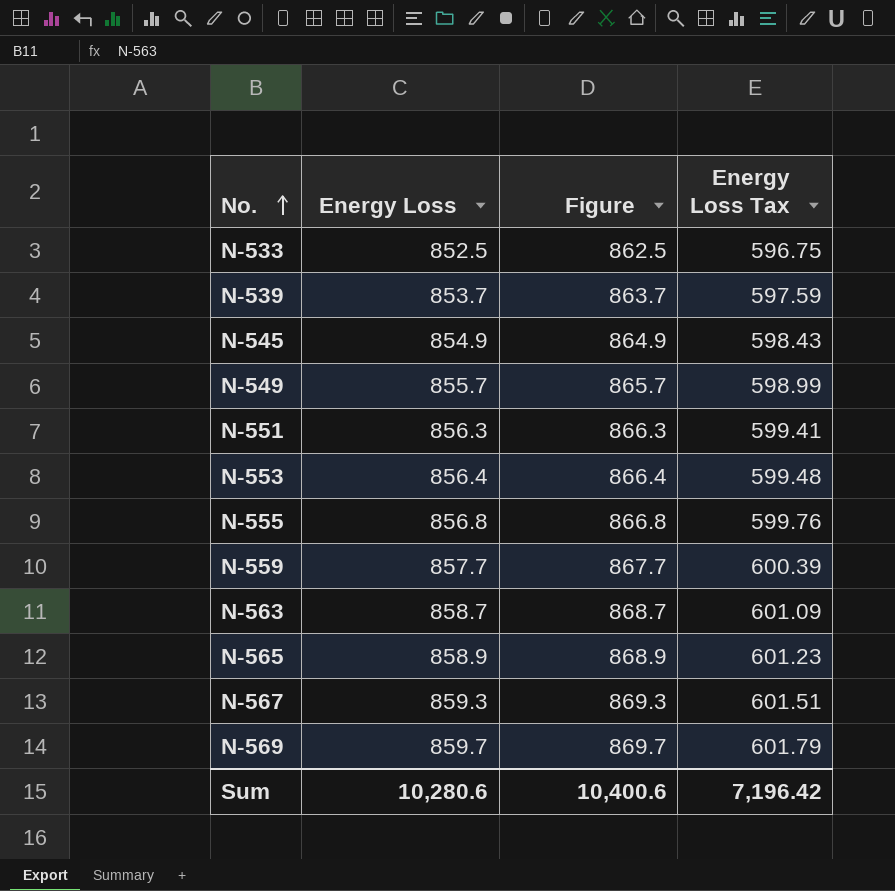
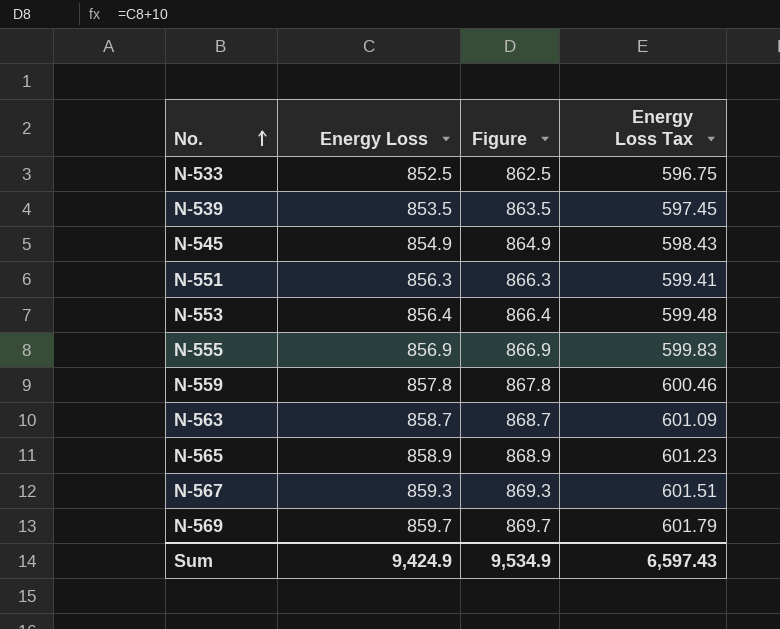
row N-549: 855.7 | 865.7 | 598.99 -> none
N-539 | Energy Loss: 853.7 -> 853.5
N-539 | Figure: 863.7 -> 863.5
N-539 | Energy Loss Tax: 597.59 -> 597.45
N-555 | Energy Loss: 856.8 -> 856.9
N-555 | Figure: 866.8 -> 866.9
N-555 | Energy Loss Tax: 599.76 -> 599.83
N-559 | Energy Loss: 857.7 -> 857.8
N-559 | Figure: 867.7 -> 867.8
N-559 | Energy Loss Tax: 600.39 -> 600.46
Sum | Energy Loss: 10,280.6 -> 9,424.9
Sum | Figure: 10,400.6 -> 9,534.9
Sum | Energy Loss Tax: 7,196.42 -> 6,597.43

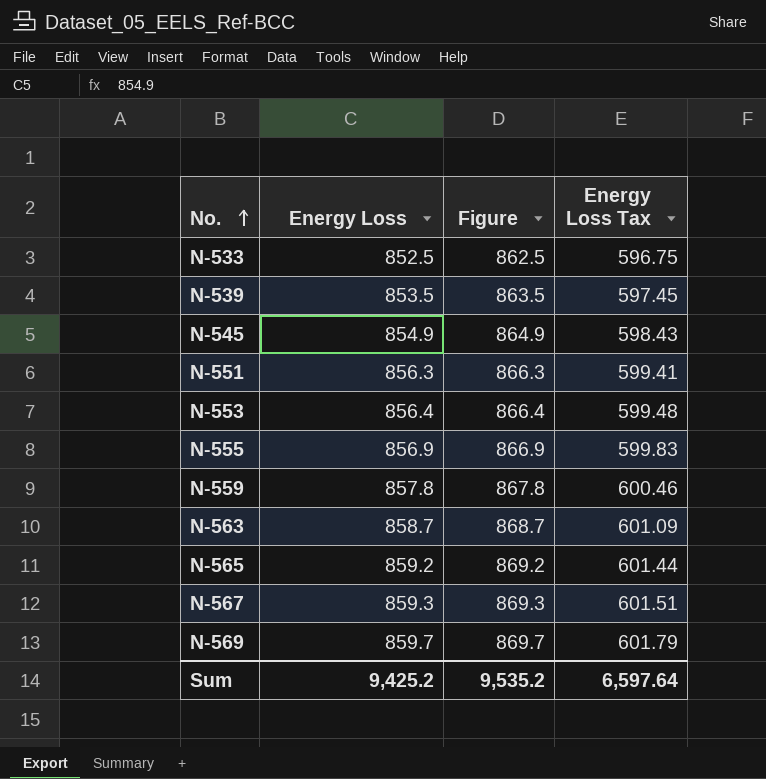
N-565 | Energy Loss: 858.9 -> 859.2
N-565 | Figure: 868.9 -> 869.2
N-565 | Energy Loss Tax: 601.23 -> 601.44
Sum | Energy Loss: 9,424.9 -> 9,425.2
Sum | Figure: 9,534.9 -> 9,535.2
Sum | Energy Loss Tax: 6,597.43 -> 6,597.64

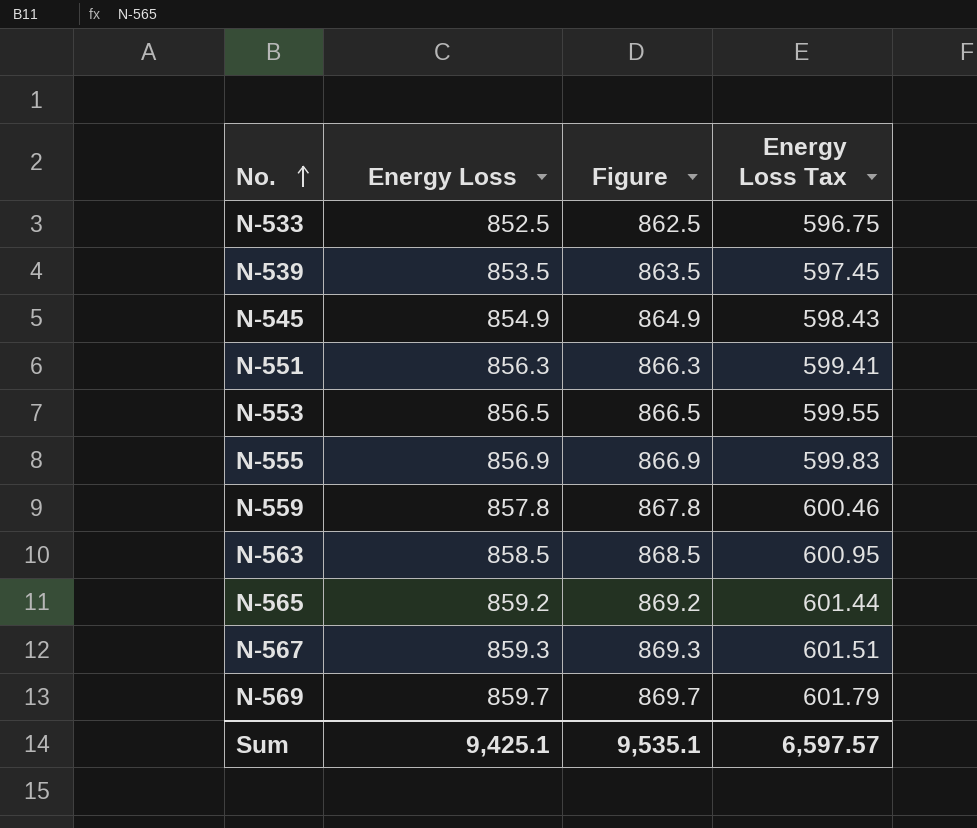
N-553 | Energy Loss: 856.4 -> 856.5
N-553 | Figure: 866.4 -> 866.5
N-553 | Energy Loss Tax: 599.48 -> 599.55
N-563 | Energy Loss: 858.7 -> 858.5
N-563 | Figure: 868.7 -> 868.5
N-563 | Energy Loss Tax: 601.09 -> 600.95
Sum | Energy Loss: 9,425.2 -> 9,425.1
Sum | Figure: 9,535.2 -> 9,535.1
Sum | Energy Loss Tax: 6,597.64 -> 6,597.57

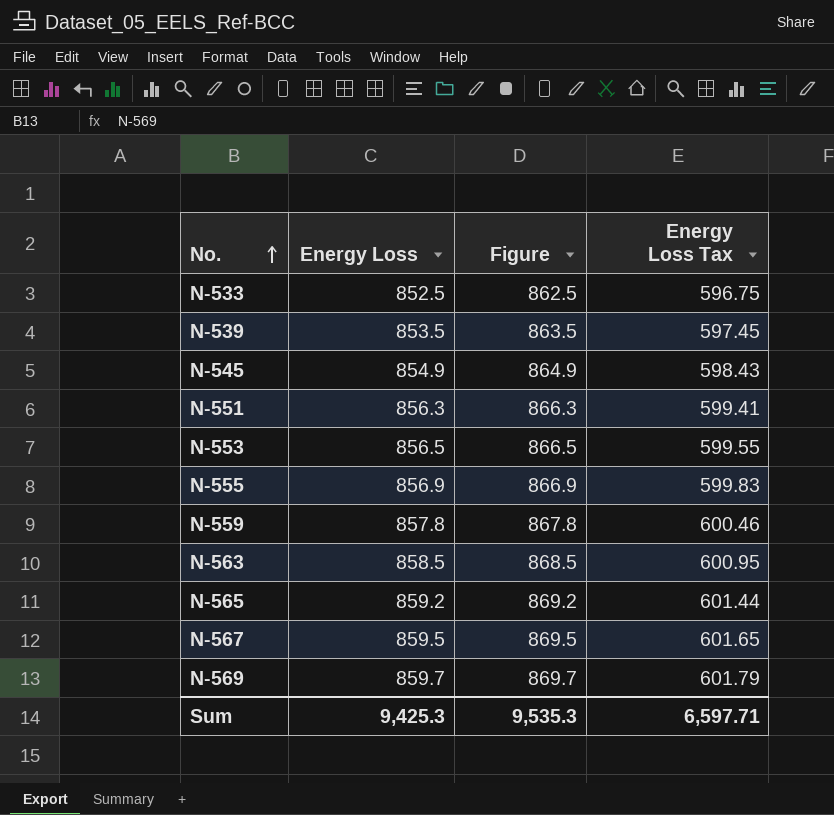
N-567 | Energy Loss: 859.3 -> 859.5
N-567 | Figure: 869.3 -> 869.5
N-567 | Energy Loss Tax: 601.51 -> 601.65
Sum | Energy Loss: 9,425.1 -> 9,425.3
Sum | Figure: 9,535.1 -> 9,535.3
Sum | Energy Loss Tax: 6,597.57 -> 6,597.71

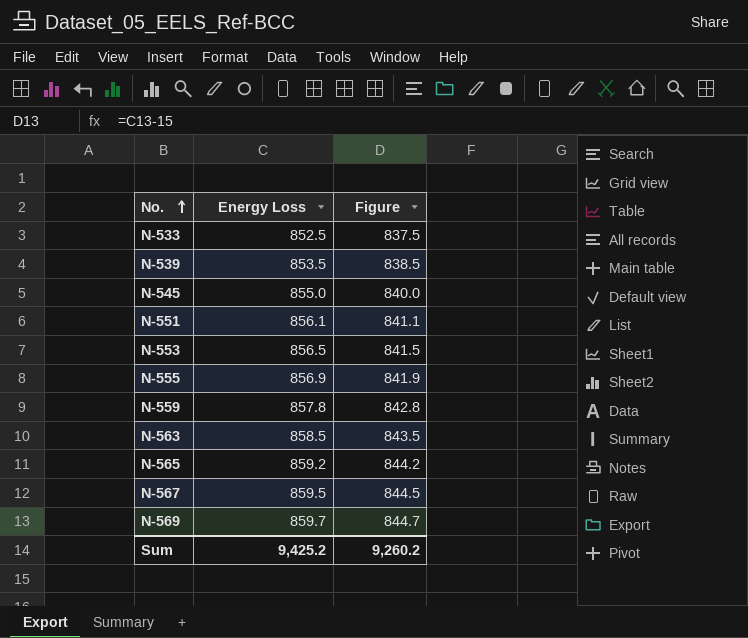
column Energy Loss Tax | formula: [Energy Loss] * 0.7 -> none
column Figure | formula: [Energy Loss] + 10 -> [Energy Loss] - 15
N-545 | Energy Loss: 854.9 -> 855.0
N-551 | Energy Loss: 856.3 -> 856.1
Sum | Energy Loss: 9,425.3 -> 9,425.2
Sum | Figure: 9,535.3 -> 9,260.2

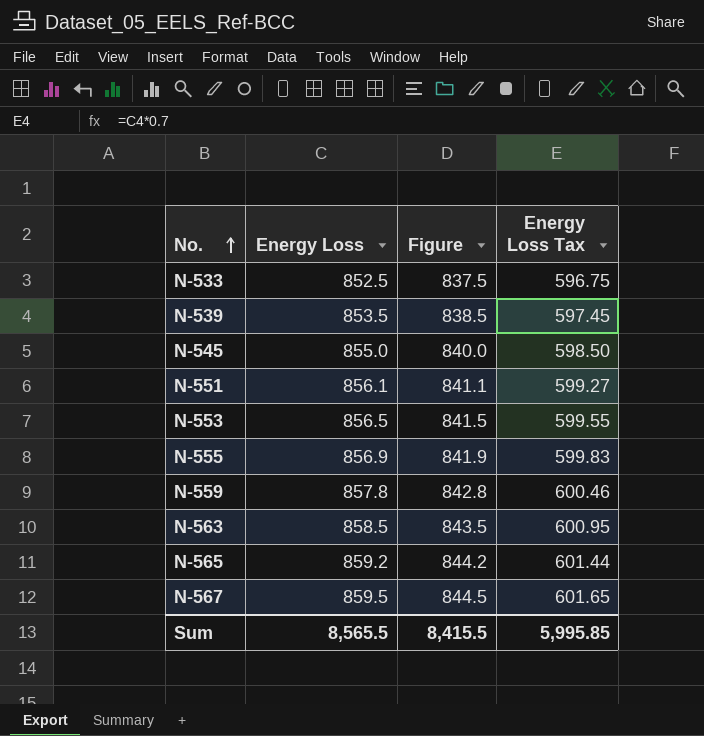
column Energy Loss Tax | formula: none -> [Energy Loss] * 0.7
row N-569: 859.7 | 844.7 -> none
Sum | Energy Loss: 9,425.2 -> 8,565.5
Sum | Figure: 9,260.2 -> 8,415.5

